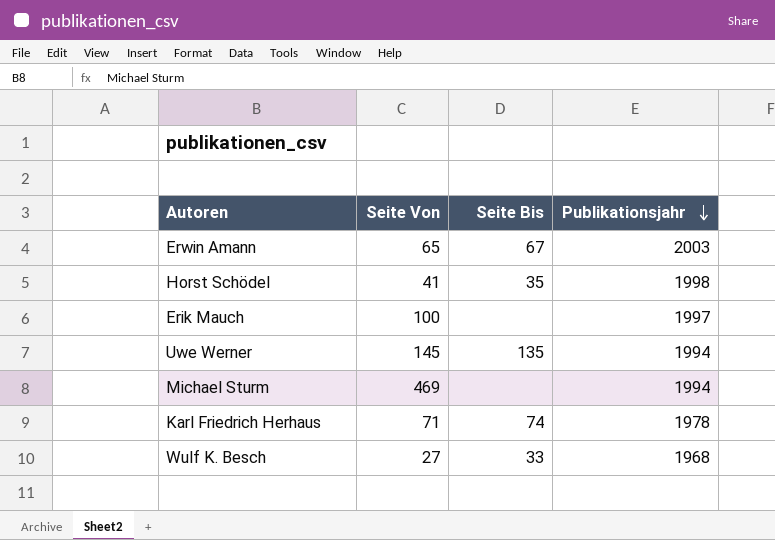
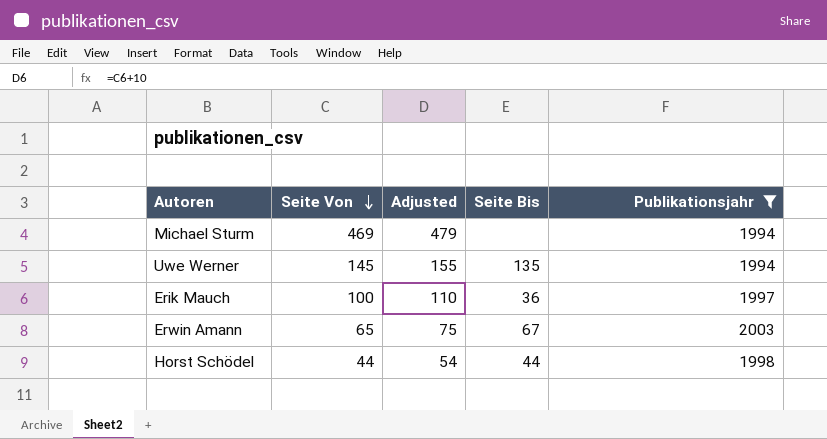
filter: none -> Publikationsjahr >= 1994
row order: Publikationsjahr descending -> Seite Von descending
column Adjusted | formula: none -> [Seite Von] + 10
Erik Mauch | Seite Bis: none -> 36
Horst Schödel | Seite Von: 41 -> 44
Horst Schödel | Seite Bis: 35 -> 44

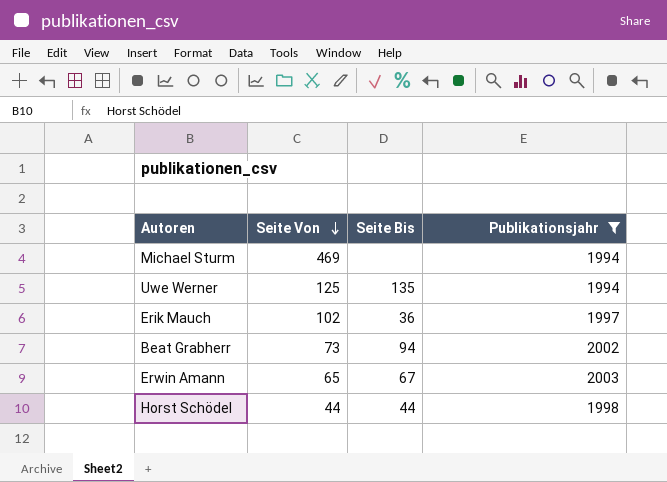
column Adjusted | formula: [Seite Von] + 10 -> none
Uwe Werner | Seite Von: 145 -> 125
Erik Mauch | Seite Von: 100 -> 102
row Beat Grabherr: none -> 73 | 94 | 2002

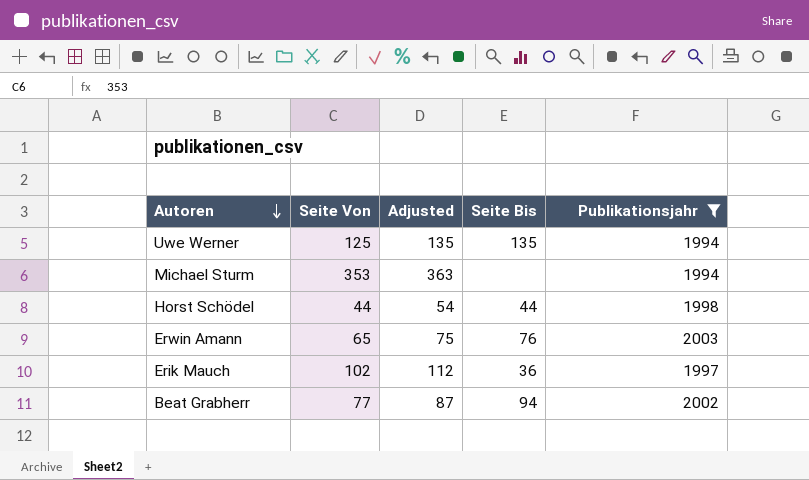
row order: Seite Von descending -> Autoren descending
column Adjusted | formula: none -> [Seite Von] + 10
Michael Sturm | Seite Von: 469 -> 353
Erwin Amann | Seite Bis: 67 -> 76
Beat Grabherr | Seite Von: 73 -> 77

